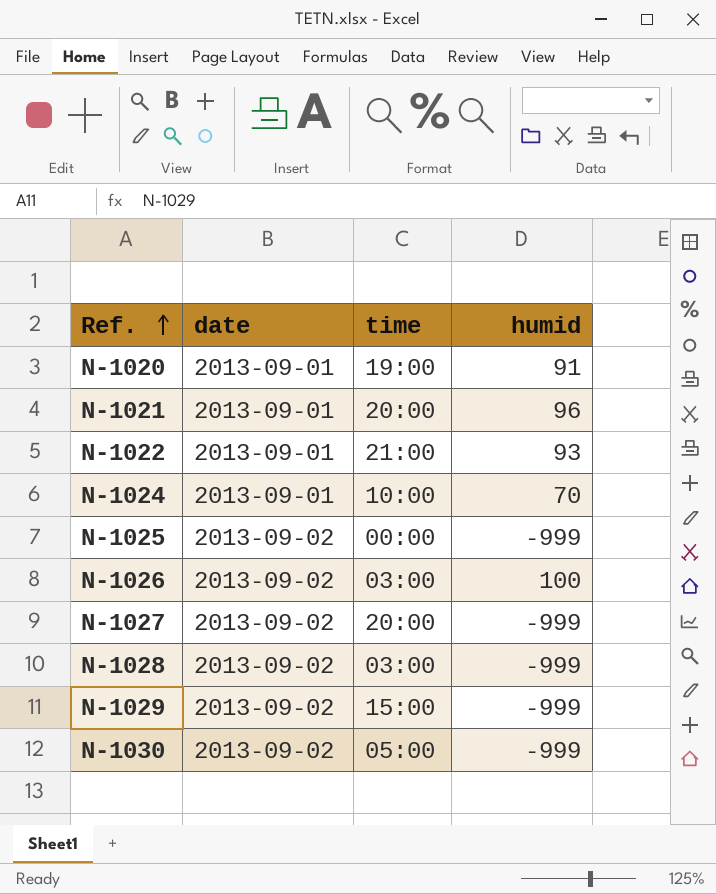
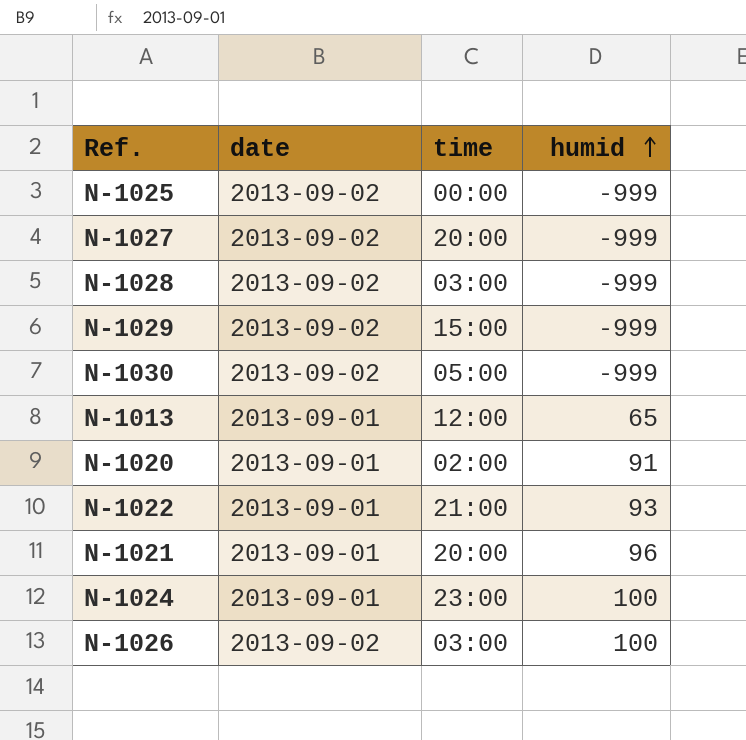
row order: Ref. ascending -> humid ascending
row N-1013: none -> 2013-09-01 | 12:00 | 65
N-1020 | time: 19:00 -> 02:00
N-1024 | time: 10:00 -> 23:00
N-1024 | humid: 70 -> 100

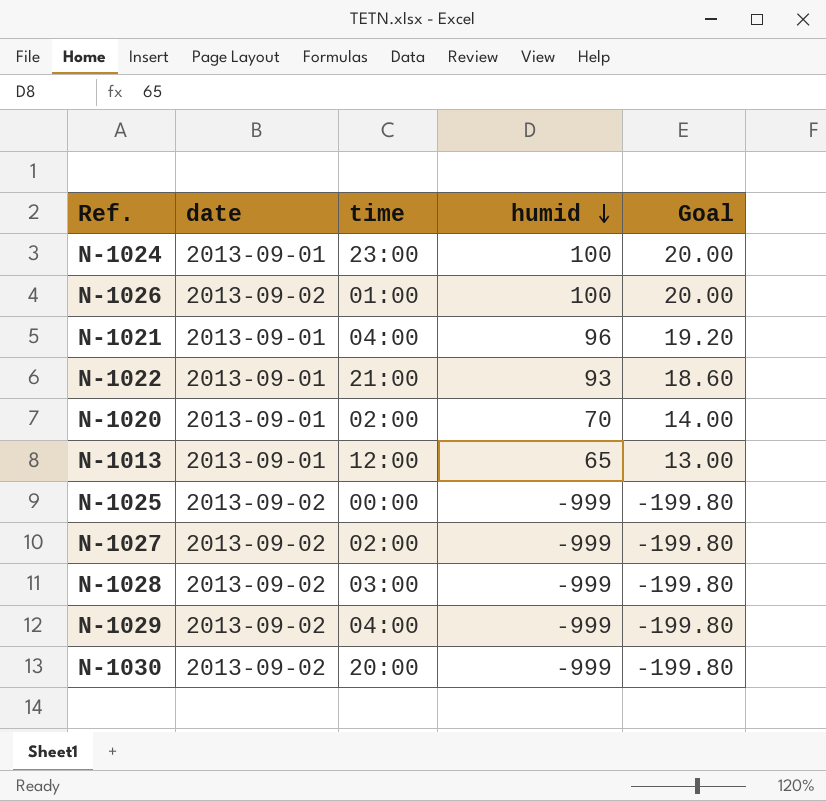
row order: humid ascending -> humid descending
column Goal | formula: none -> [humid] * 0.2
N-1026 | time: 03:00 -> 01:00
N-1021 | time: 20:00 -> 04:00
N-1020 | humid: 91 -> 70
N-1027 | time: 20:00 -> 02:00
N-1029 | time: 15:00 -> 04:00
N-1030 | time: 05:00 -> 20:00

